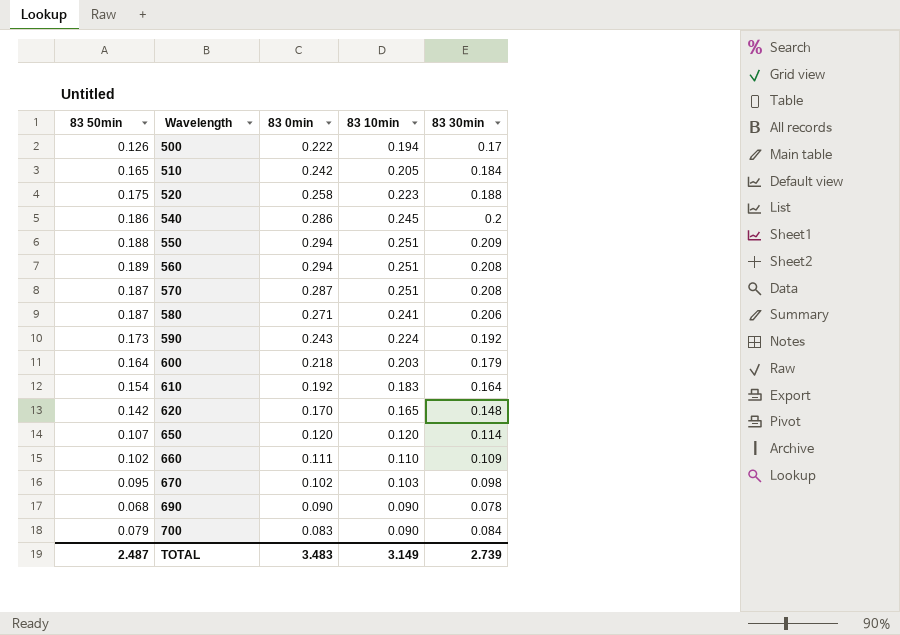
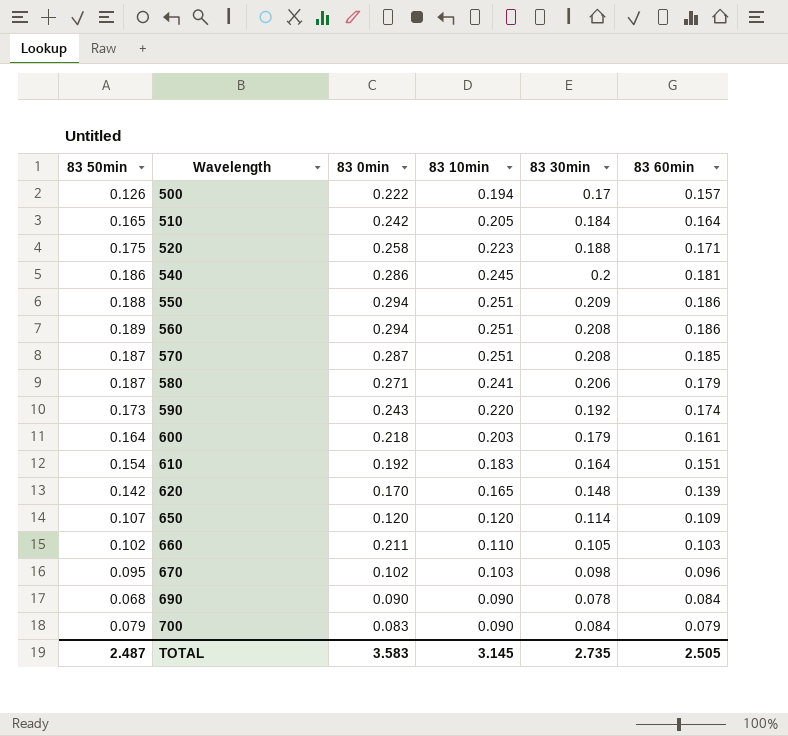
column 83 60min | position: none -> 6
590 | 83 10min: 0.224 -> 0.220
660 | 83 0min: 0.111 -> 0.211
660 | 83 30min: 0.109 -> 0.105
TOTAL | 83 0min: 3.483 -> 3.583
TOTAL | 83 10min: 3.149 -> 3.145
TOTAL | 83 30min: 2.739 -> 2.735

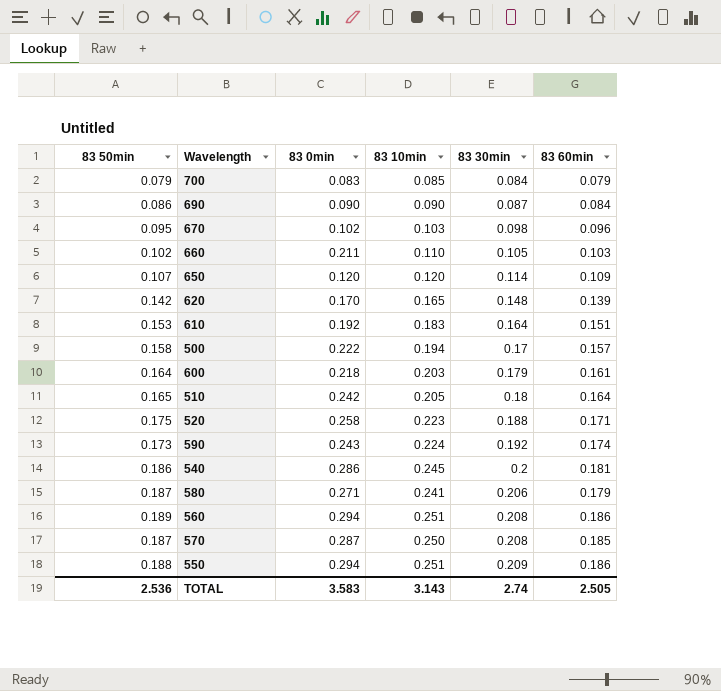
row order: Wavelength ascending -> 83 30min ascending
700 | 83 10min: 0.090 -> 0.085
690 | 83 50min: 0.068 -> 0.086
690 | 83 30min: 0.078 -> 0.087
610 | 83 50min: 0.154 -> 0.153
500 | 83 50min: 0.126 -> 0.158
510 | 83 30min: 0.184 -> 0.18
590 | 83 10min: 0.220 -> 0.224
570 | 83 10min: 0.251 -> 0.250
TOTAL | 83 50min: 2.487 -> 2.536
TOTAL | 83 10min: 3.145 -> 3.143
TOTAL | 83 30min: 2.735 -> 2.74

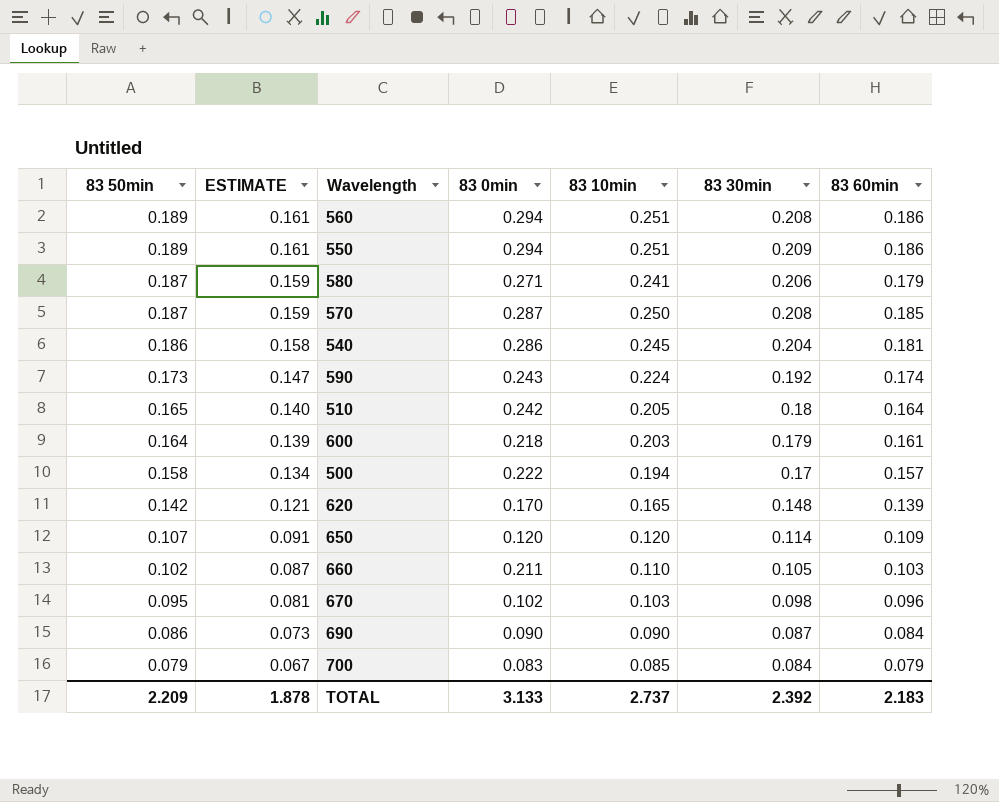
row order: 83 30min ascending -> 83 50min descending
column ESTIMATE | formula: none -> [83 50min] * 0.85
row 610: 0.153 | 0.192 | 0.183 | 0.164 | 0.151 -> none
row 520: 0.175 | 0.258 | 0.223 | 0.188 | 0.171 -> none
550 | 83 50min: 0.188 -> 0.189
540 | 83 30min: 0.2 -> 0.204
TOTAL | 83 50min: 2.536 -> 2.209
TOTAL | 83 0min: 3.583 -> 3.133
TOTAL | 83 10min: 3.143 -> 2.737
TOTAL | 83 30min: 2.74 -> 2.392
TOTAL | 83 60min: 2.505 -> 2.183

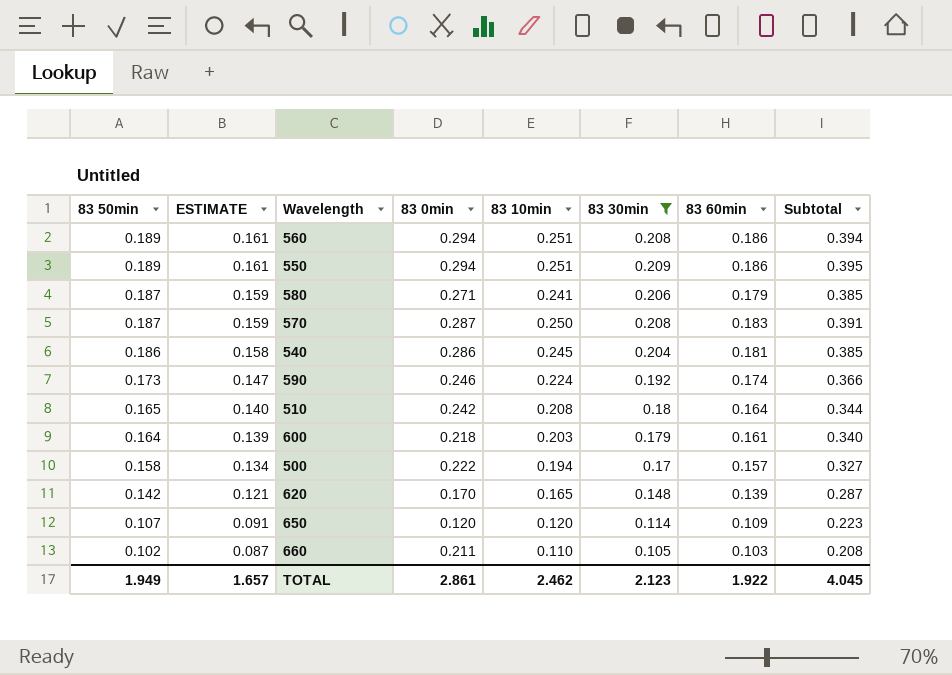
filter: none -> 83 30min >= 0.105
column Subtotal | formula: none -> [83 30min] + [83 60min]
570 | 83 60min: 0.185 -> 0.183
590 | 83 0min: 0.243 -> 0.246
510 | 83 10min: 0.205 -> 0.208
TOTAL | 83 50min: 2.209 -> 1.949
TOTAL | ESTIMATE: 1.878 -> 1.657
TOTAL | 83 0min: 3.133 -> 2.861
TOTAL | 83 10min: 2.737 -> 2.462
TOTAL | 83 30min: 2.392 -> 2.123
TOTAL | 83 60min: 2.183 -> 1.922

